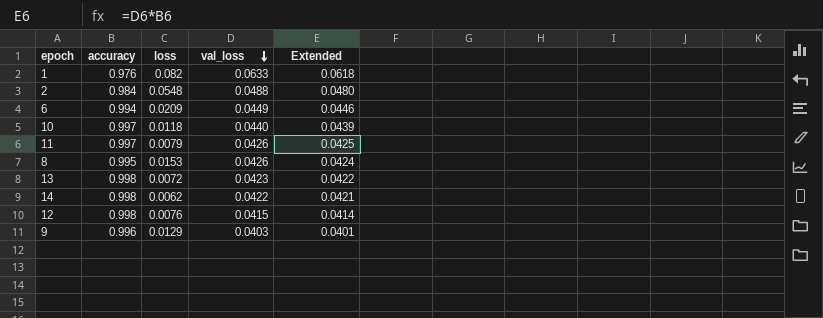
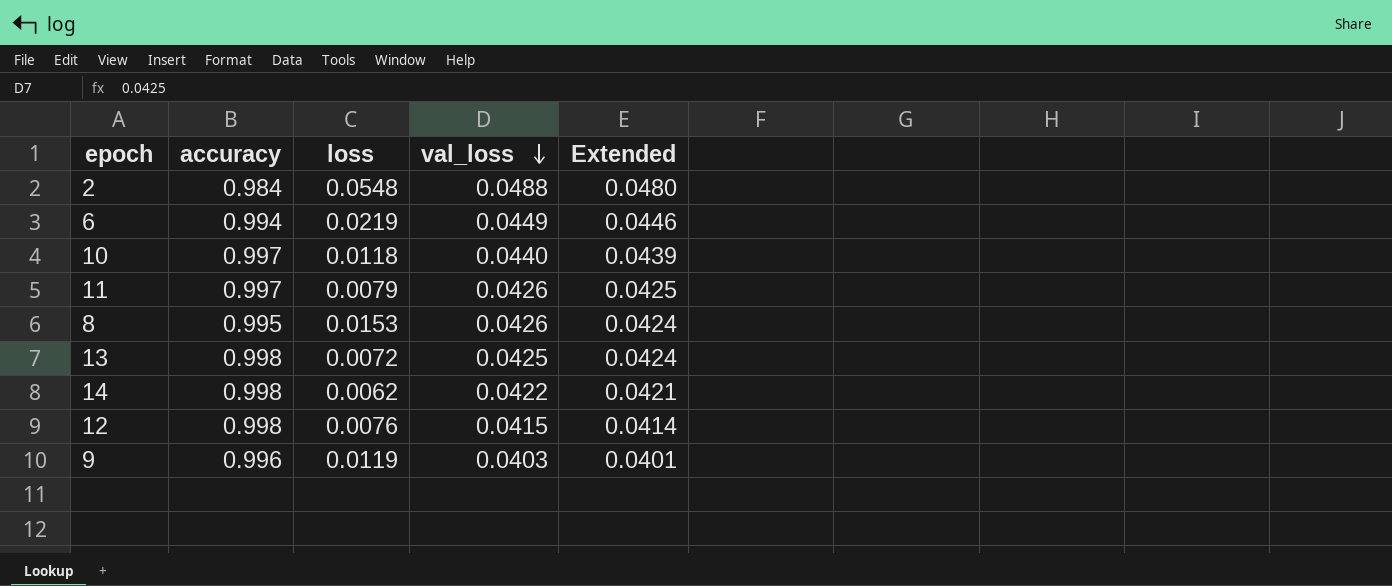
row 1: 0.976 | 0.082 | 0.0633 | 0.0618 -> none
6 | loss: 0.0209 -> 0.0219
13 | val_loss: 0.0423 -> 0.0425
13 | Extended: 0.0422 -> 0.0424
9 | loss: 0.0129 -> 0.0119

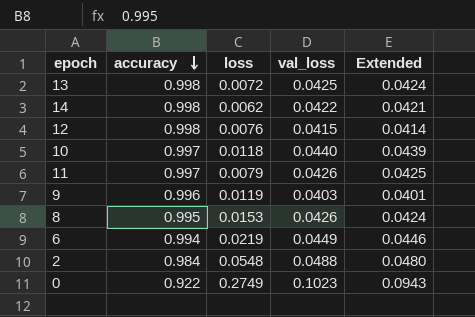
row order: val_loss descending -> accuracy descending
row 0: none -> 0.922 | 0.2749 | 0.1023 | 0.0943

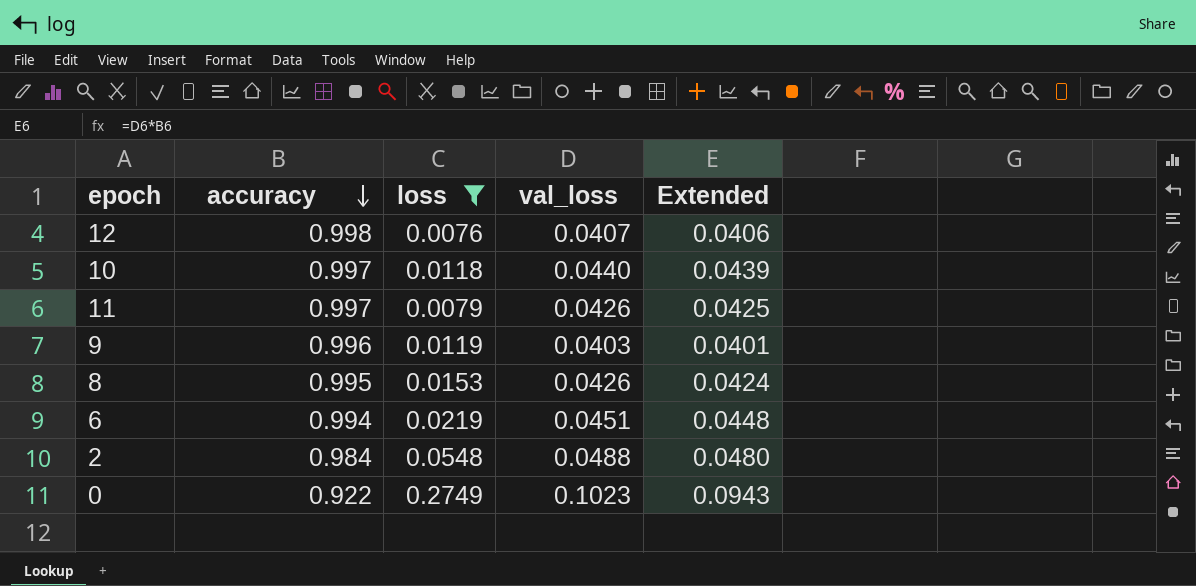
filter: none -> loss >= 0.0076
12 | val_loss: 0.0415 -> 0.0407
12 | Extended: 0.0414 -> 0.0406
6 | val_loss: 0.0449 -> 0.0451
6 | Extended: 0.0446 -> 0.0448

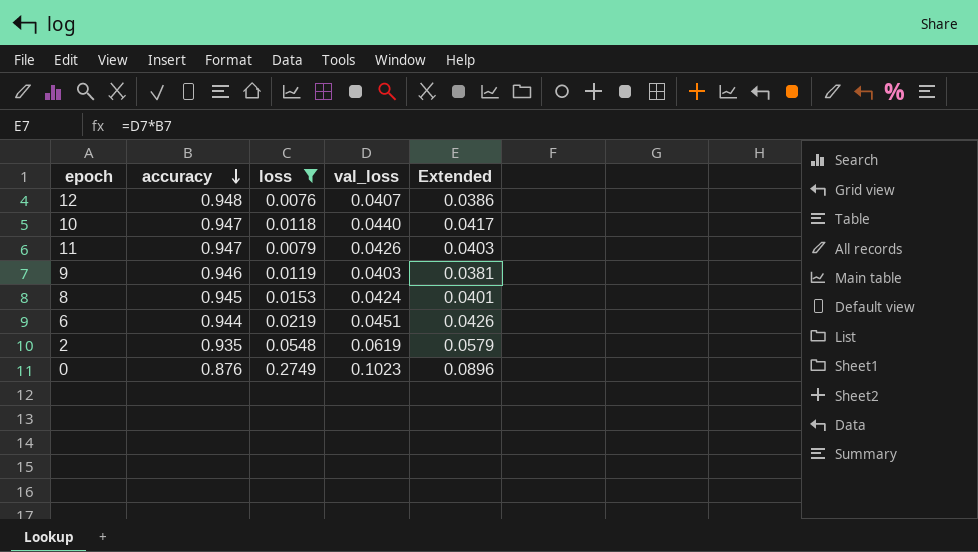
12 | accuracy: 0.998 -> 0.948
12 | Extended: 0.0406 -> 0.0386
10 | accuracy: 0.997 -> 0.947
10 | Extended: 0.0439 -> 0.0417
11 | accuracy: 0.997 -> 0.947
11 | Extended: 0.0425 -> 0.0403
9 | accuracy: 0.996 -> 0.946
9 | Extended: 0.0401 -> 0.0381
8 | accuracy: 0.995 -> 0.945
8 | val_loss: 0.0426 -> 0.0424
8 | Extended: 0.0424 -> 0.0401
6 | accuracy: 0.994 -> 0.944
6 | Extended: 0.0448 -> 0.0426
2 | accuracy: 0.984 -> 0.935
2 | val_loss: 0.0488 -> 0.0619
2 | Extended: 0.0480 -> 0.0579
0 | accuracy: 0.922 -> 0.876
0 | Extended: 0.0943 -> 0.0896

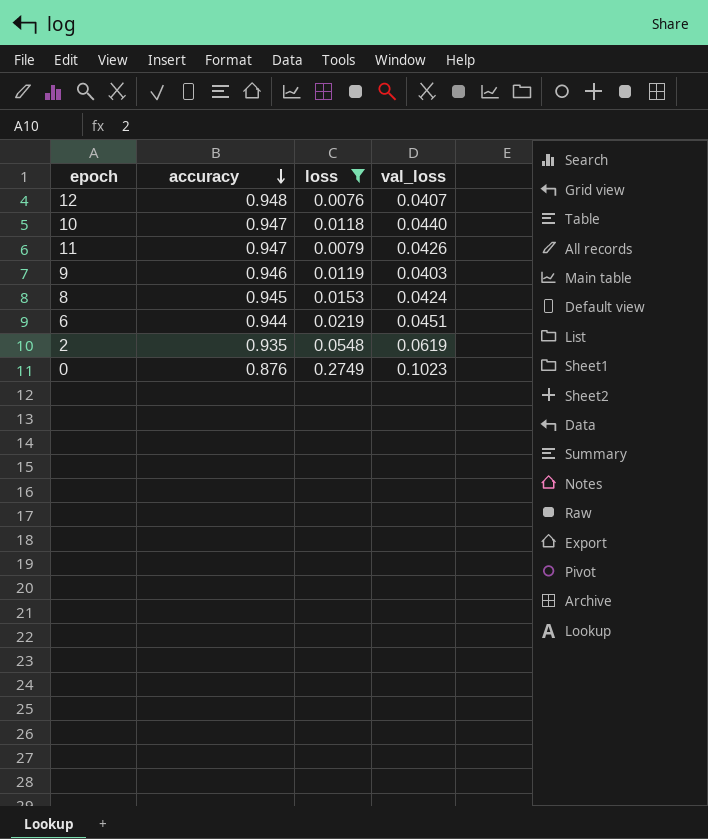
column Extended | formula: [accuracy] * [val_loss] -> none

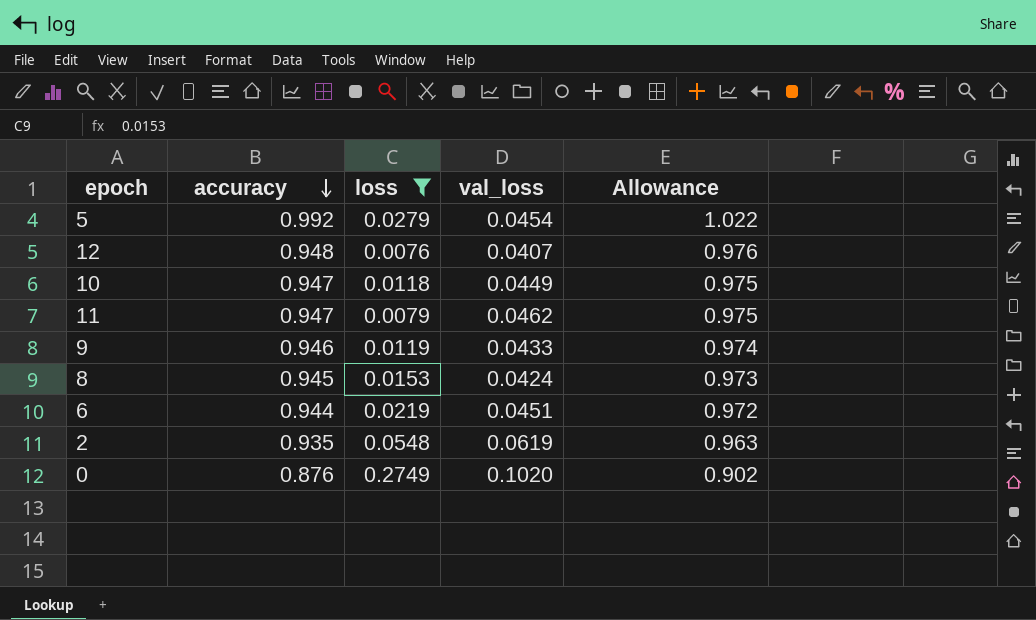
column Allowance | formula: none -> [accuracy] * 1.03
row 5: none -> 0.992 | 0.0279 | 0.0454 | 1.022
10 | val_loss: 0.0440 -> 0.0449
11 | val_loss: 0.0426 -> 0.0462
9 | val_loss: 0.0403 -> 0.0433
0 | val_loss: 0.1023 -> 0.1020

